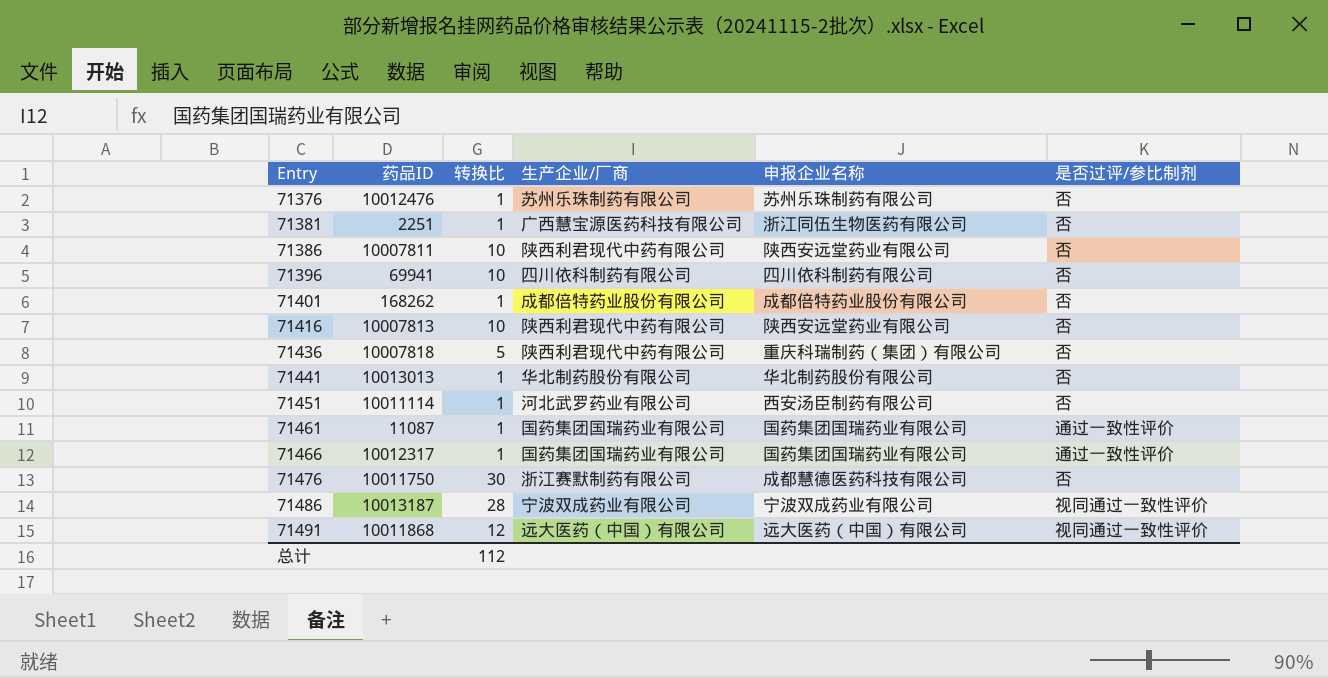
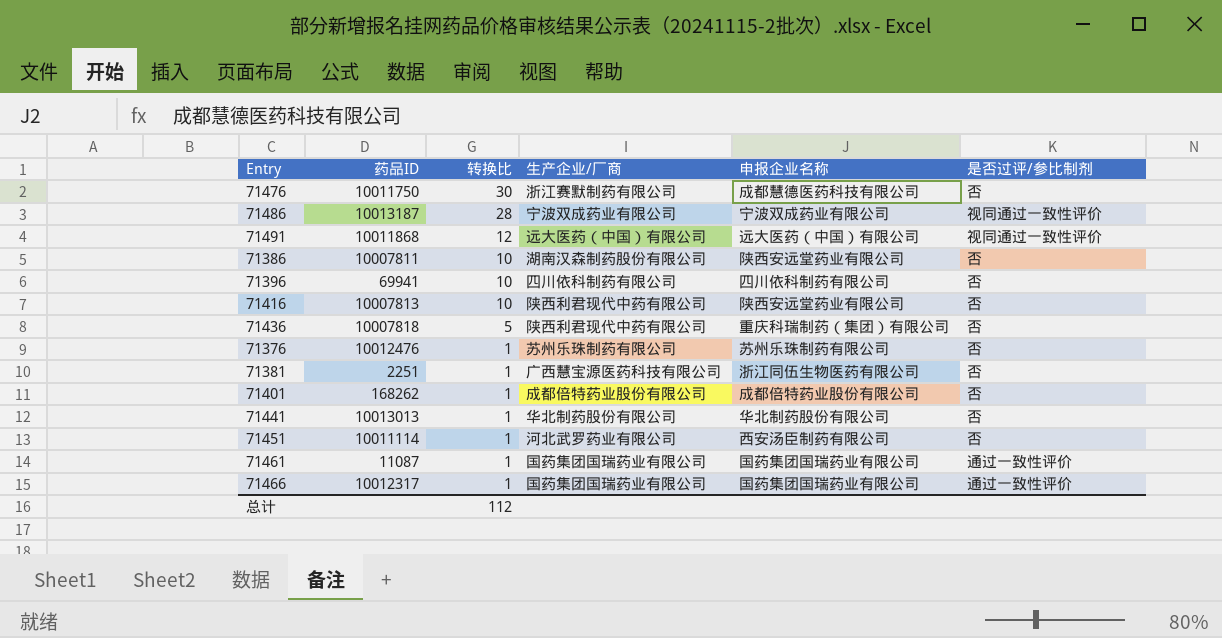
row order: Entry ascending -> 转换比 descending
71386 | 生产企业/厂商: 陕西利君现代中药有限公司 -> 湖南汉森制药股份有限公司

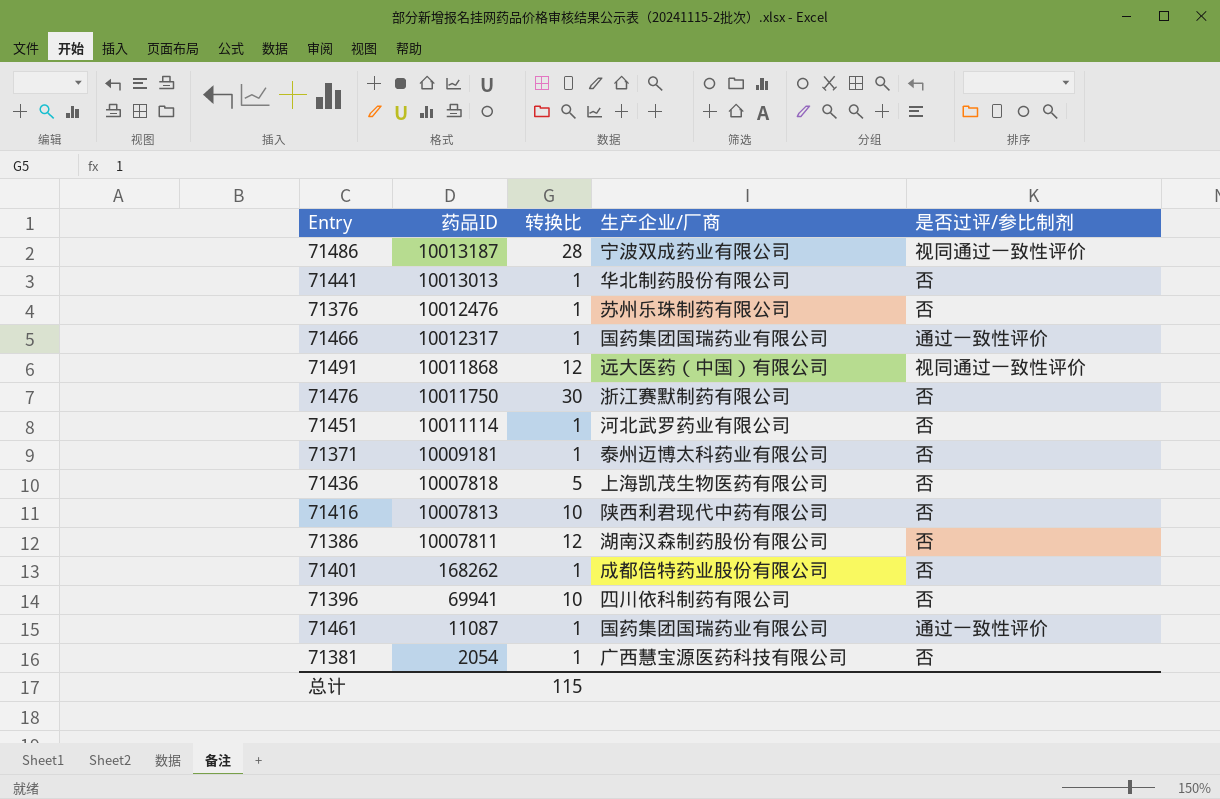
row order: 转换比 descending -> 药品ID descending
column 申报企业名称 | position: 5 -> none
row 71371: none -> 10009181 | 1 | 泰州迈博太科药业有限公司 | 否
71436 | 生产企业/厂商: 陕西利君现代中药有限公司 -> 上海凯茂生物医药有限公司
71386 | 转换比: 10 -> 12
71381 | 药品ID: 2251 -> 2054
总计 | 转换比: 112 -> 115

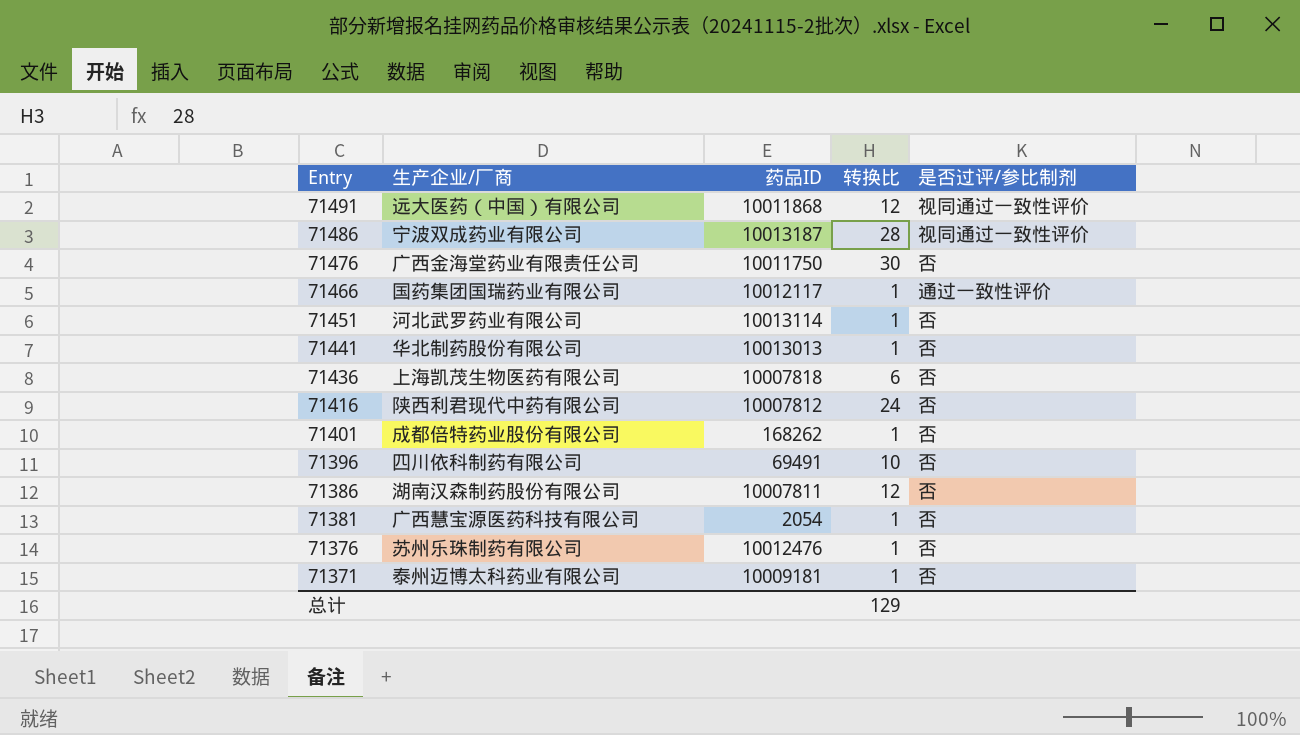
row order: 药品ID descending -> Entry descending
column 生产企业/厂商 | position: 4 -> 2
row 71461: 11087 | 1 | 国药集团国瑞药业有限公司 | 通过一致性评价 -> none
71476 | 生产企业/厂商: 浙江赛默制药有限公司 -> 广西金海堂药业有限责任公司
71466 | 药品ID: 10012317 -> 10012117
71451 | 药品ID: 10011114 -> 10013114
71436 | 转换比: 5 -> 6
71416 | 药品ID: 10007813 -> 10007812
71416 | 转换比: 10 -> 24
71396 | 药品ID: 69941 -> 69491
总计 | 转换比: 115 -> 129

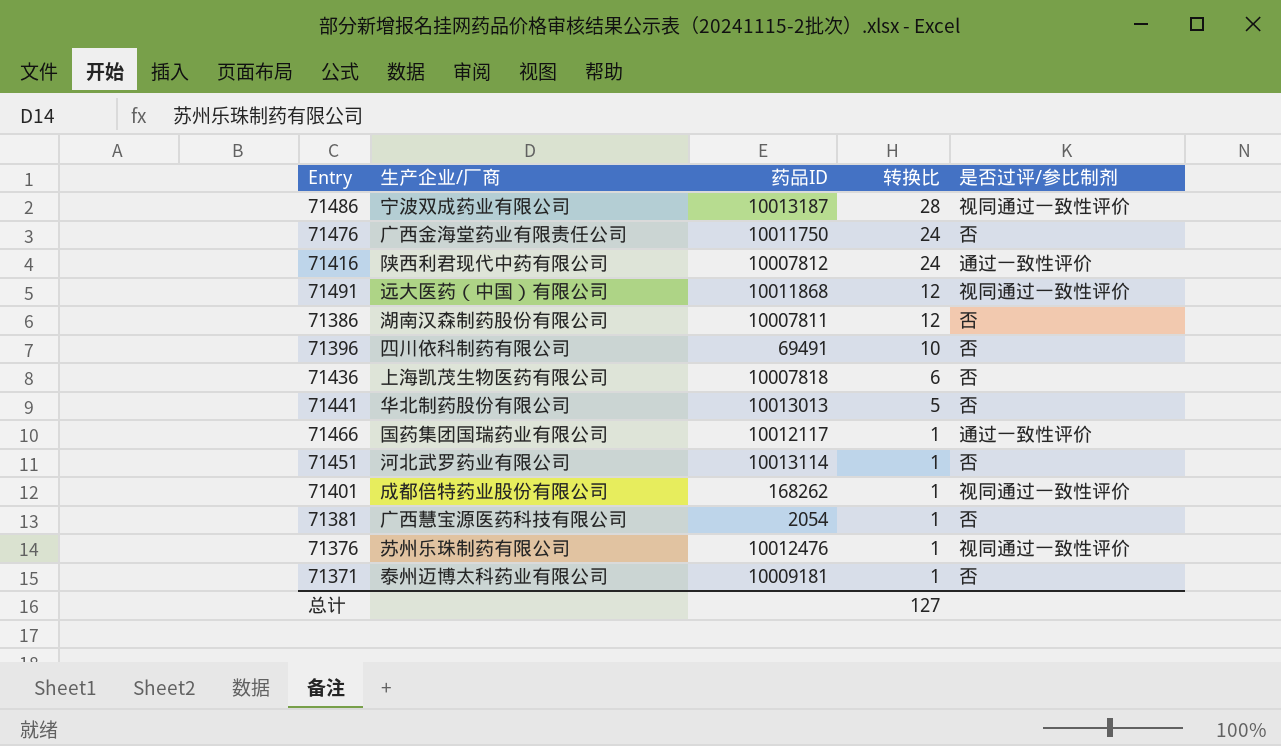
row order: Entry descending -> 转换比 descending
71476 | 转换比: 30 -> 24
71416 | 是否过评/参比制剂: 否 -> 通过一致性评价
71441 | 转换比: 1 -> 5
71401 | 是否过评/参比制剂: 否 -> 视同通过一致性评价
71376 | 是否过评/参比制剂: 否 -> 视同通过一致性评价
总计 | 转换比: 129 -> 127

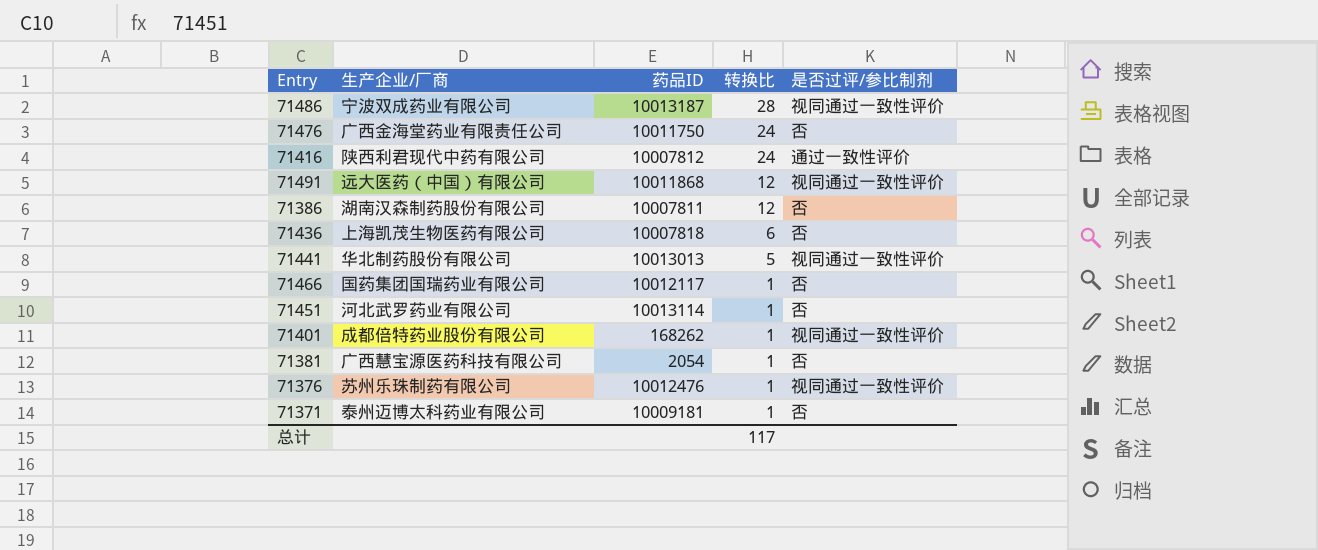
row 71396: 四川依科制药有限公司 | 69491 | 10 | 否 -> none
71441 | 是否过评/参比制剂: 否 -> 视同通过一致性评价
71466 | 是否过评/参比制剂: 通过一致性评价 -> 否
总计 | 转换比: 127 -> 117

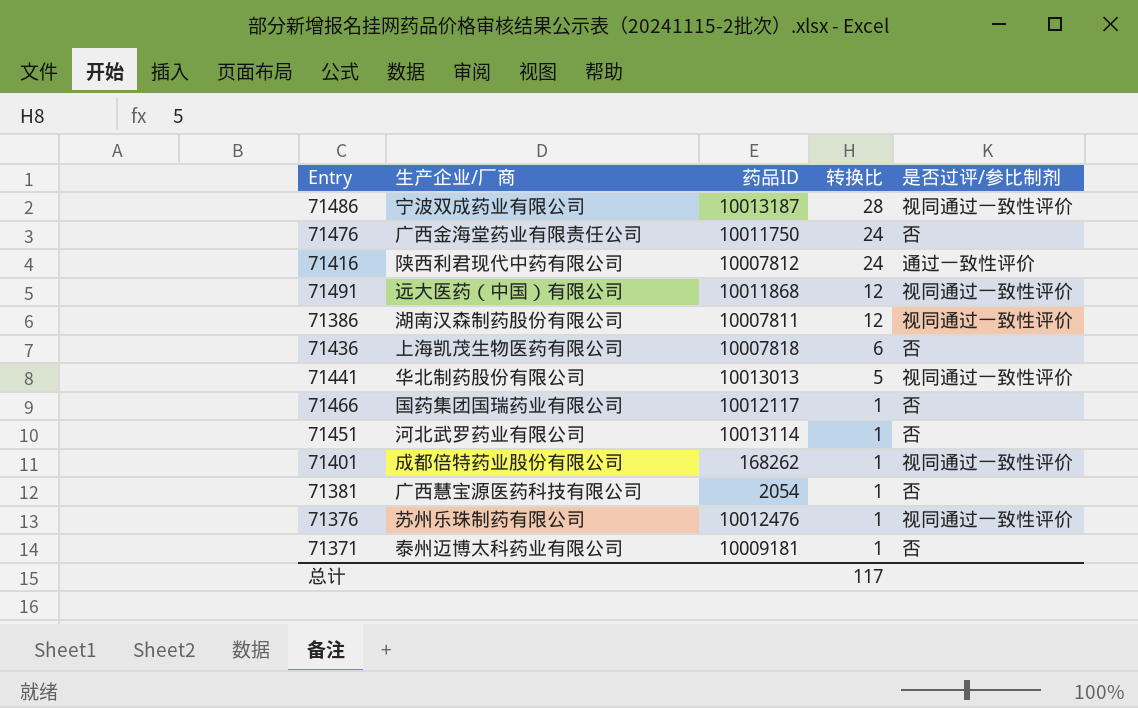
71386 | 是否过评/参比制剂: 否 -> 视同通过一致性评价

